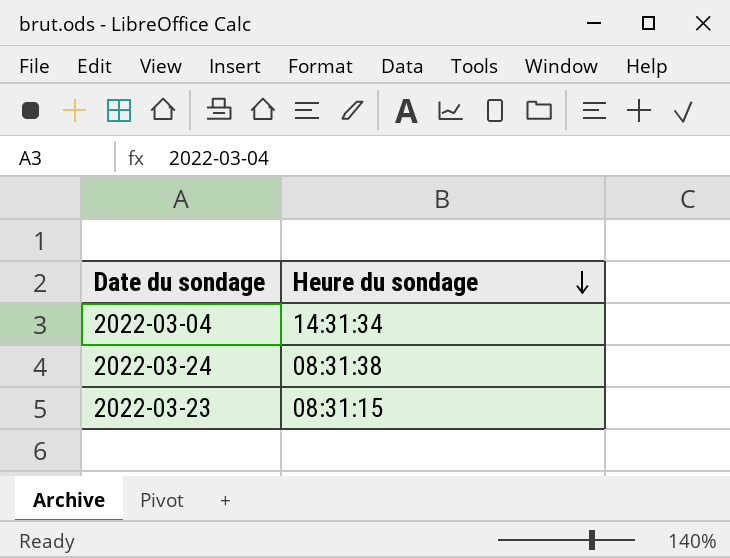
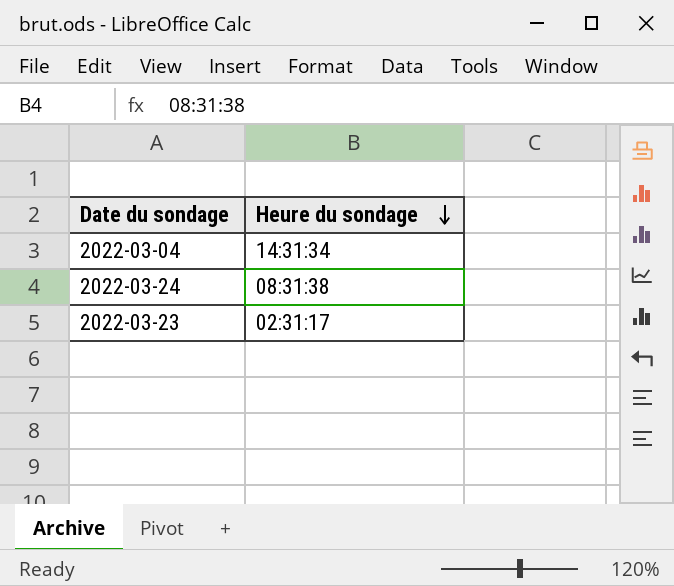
2022-03-23 | Heure du sondage: 08:31:15 -> 02:31:17

